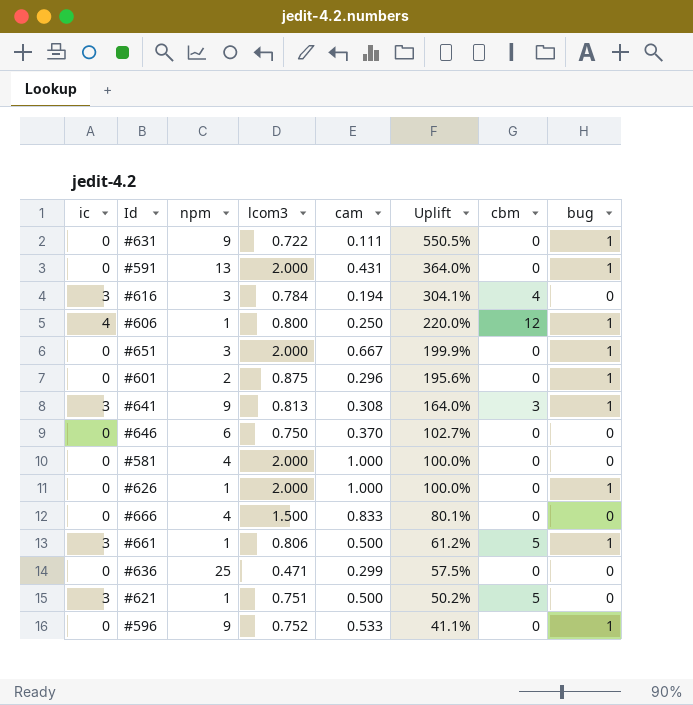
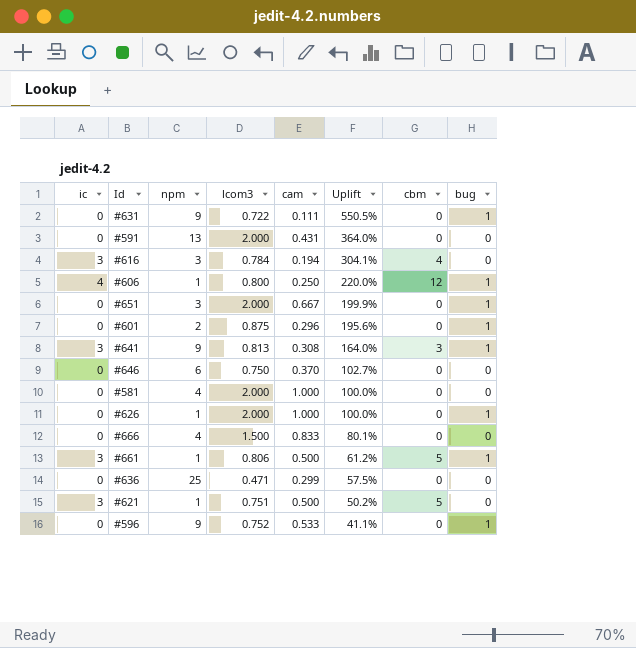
#591 | bug: 1 -> 0

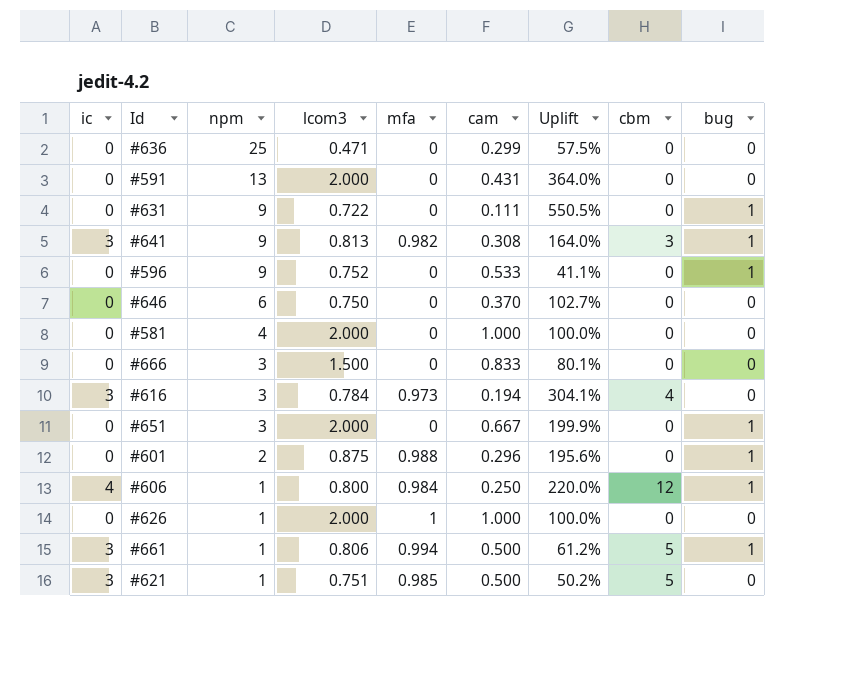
row order: Uplift descending -> npm descending
column mfa | position: none -> 5
#666 | npm: 4 -> 3
#626 | bug: 1 -> 0

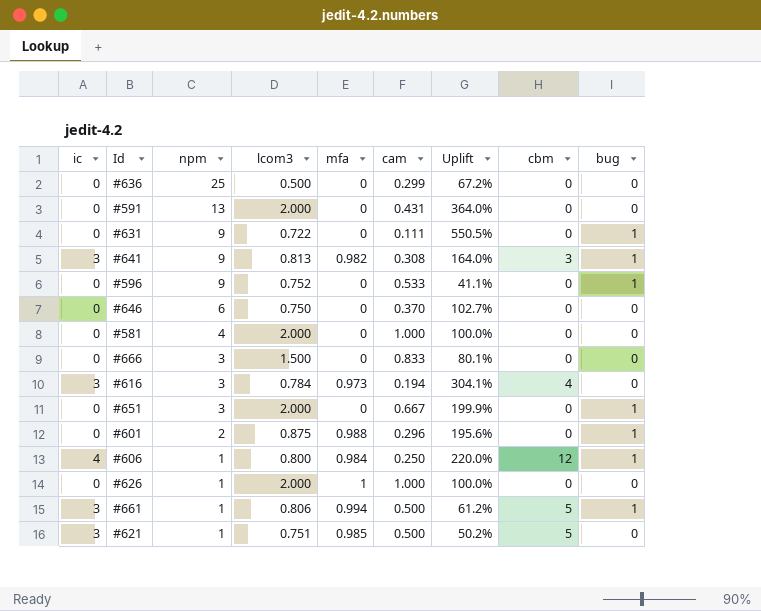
#636 | lcom3: 0.471 -> 0.500
#636 | Uplift: 57.5% -> 67.2%

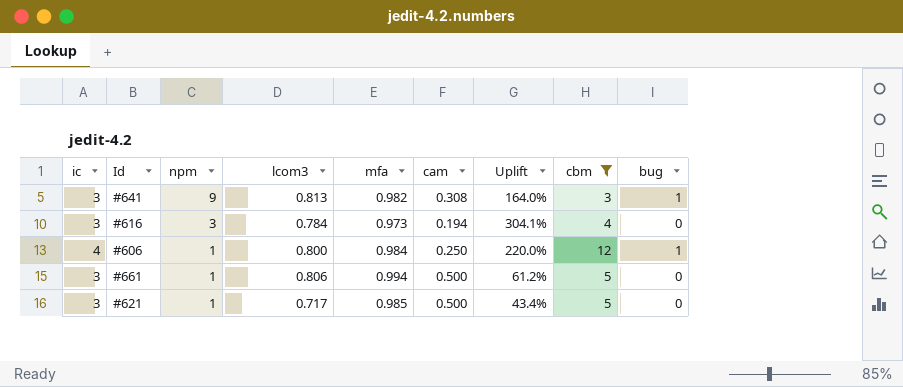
filter: none -> cbm != 0
#661 | bug: 1 -> 0
#621 | lcom3: 0.751 -> 0.717
#621 | Uplift: 50.2% -> 43.4%

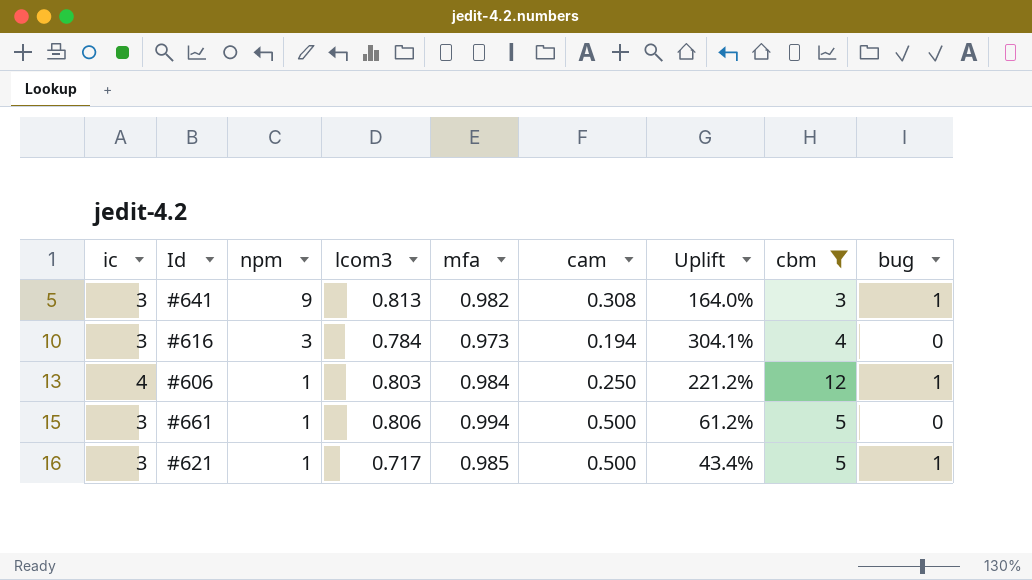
#606 | lcom3: 0.800 -> 0.803
#606 | Uplift: 220.0% -> 221.2%
#621 | bug: 0 -> 1

